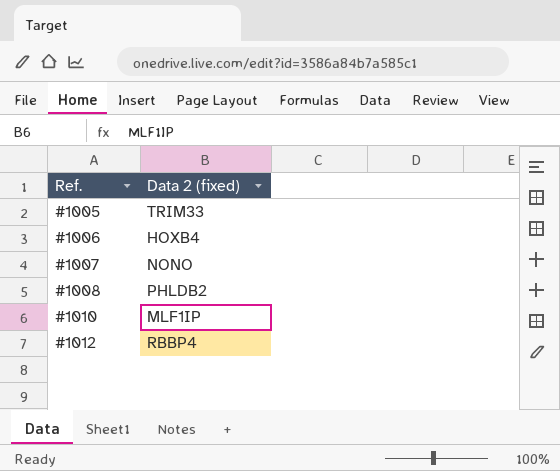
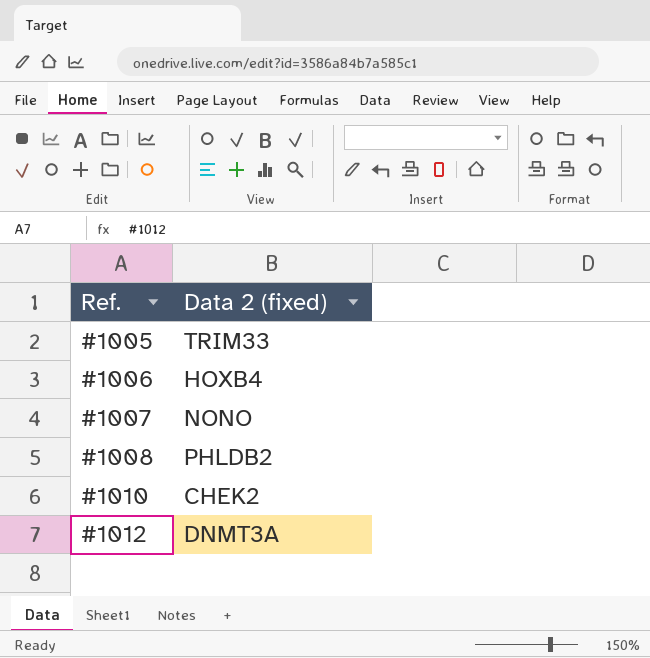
#1010 | Data 2 (fixed): MLF1IP -> CHEK2
#1012 | Data 2 (fixed): RBBP4 -> DNMT3A

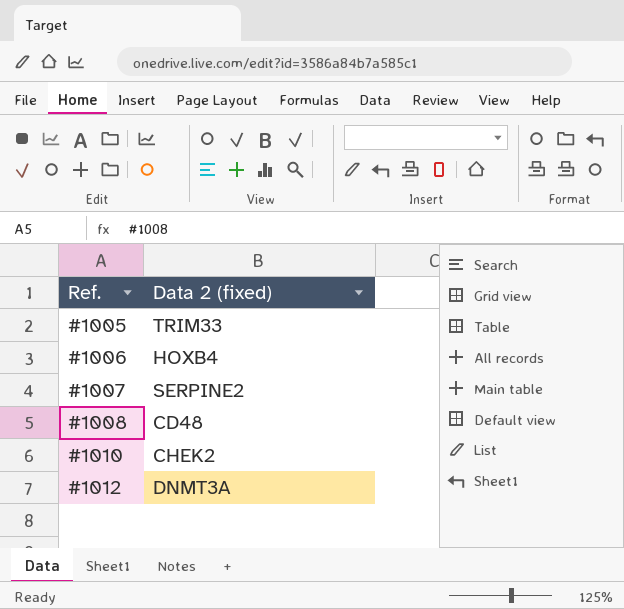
#1007 | Data 2 (fixed): NONO -> SERPINE2
#1008 | Data 2 (fixed): PHLDB2 -> CD48

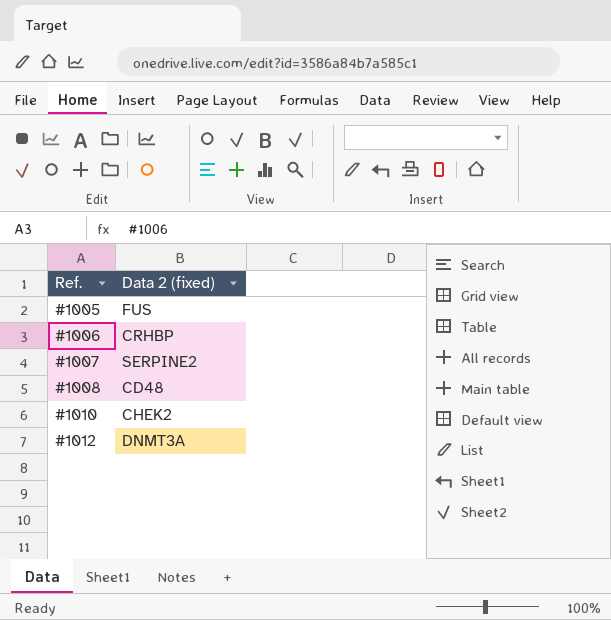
#1005 | Data 2 (fixed): TRIM33 -> FUS
#1006 | Data 2 (fixed): HOXB4 -> CRHBP

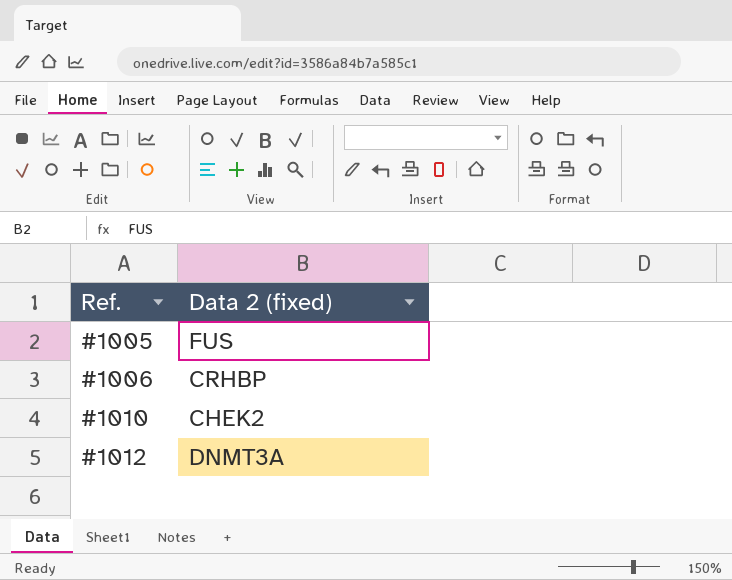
row #1007: SERPINE2 -> none
row #1008: CD48 -> none

